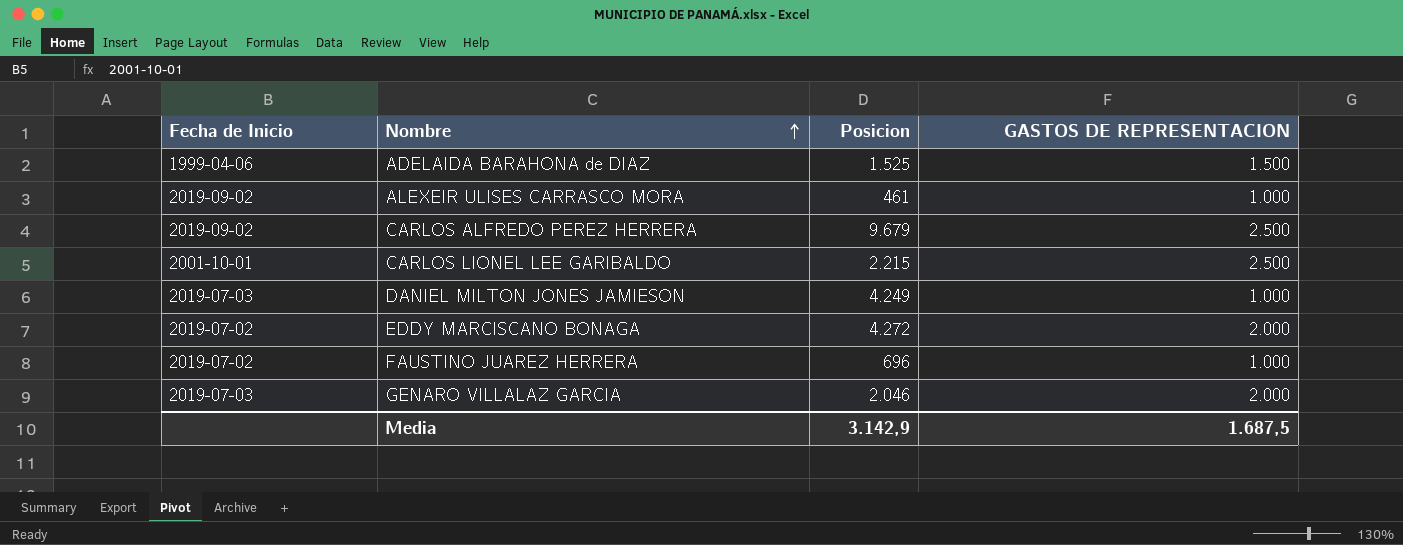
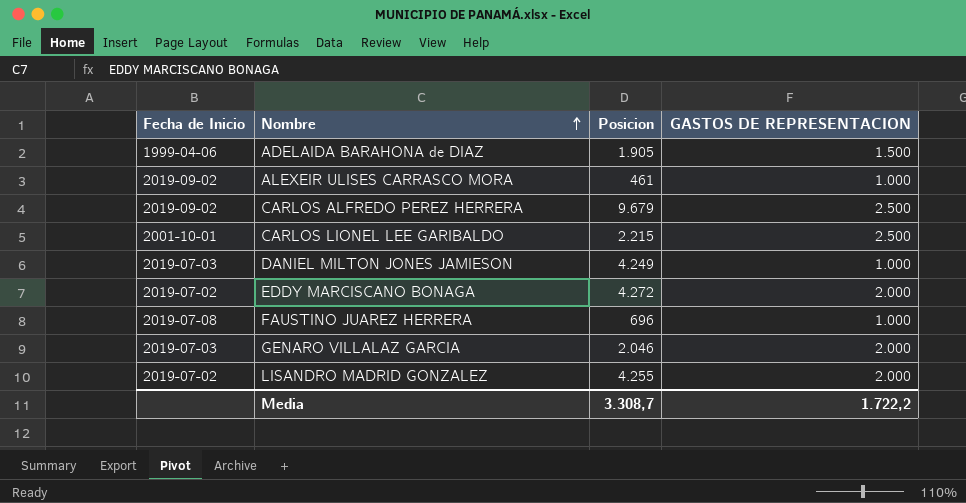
ADELAIDA BARAHONA de DIAZ | Posicion: 1.525 -> 1.905
FAUSTINO JUAREZ HERRERA | Fecha de Inicio: 2019-07-02 -> 2019-07-08
row LISANDRO MADRID GONZALEZ: none -> 2019-07-02 | 4.255 | 2.000
Media | Posicion: 3.142,9 -> 3.308,7
Media | GASTOS DE REPRESENTACION: 1.687,5 -> 1.722,2

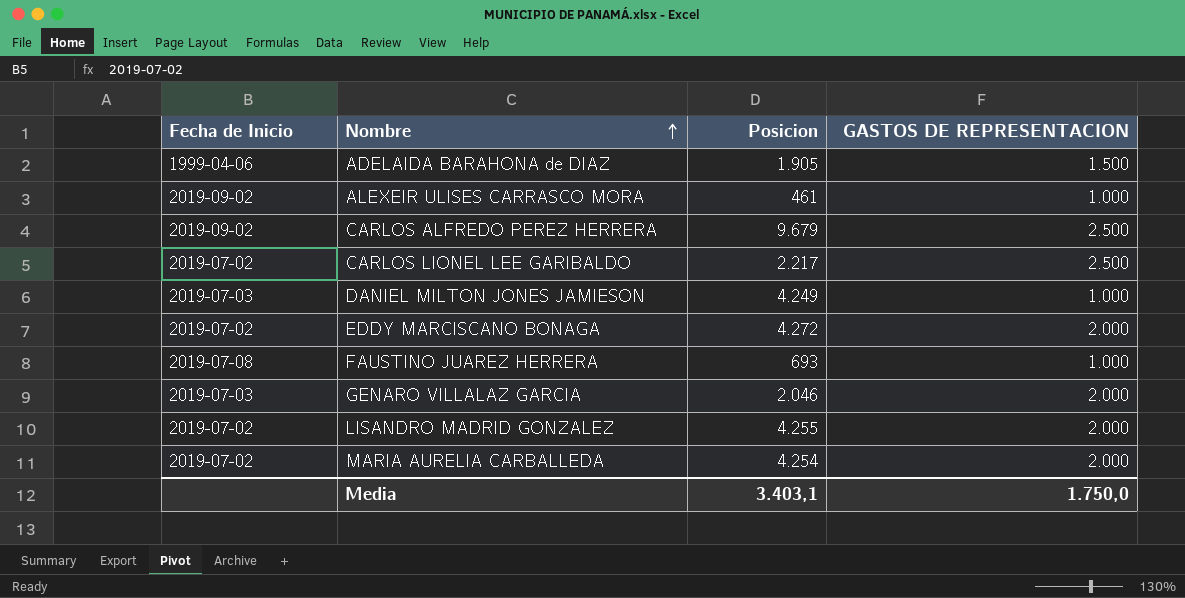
CARLOS LIONEL LEE GARIBALDO | Fecha de Inicio: 2001-10-01 -> 2019-07-02
CARLOS LIONEL LEE GARIBALDO | Posicion: 2.215 -> 2.217
FAUSTINO JUAREZ HERRERA | Posicion: 696 -> 693
row MARIA AURELIA CARBALLEDA: none -> 2019-07-02 | 4.254 | 2.000
Media | Posicion: 3.308,7 -> 3.403,1
Media | GASTOS DE REPRESENTACION: 1.722,2 -> 1.750,0

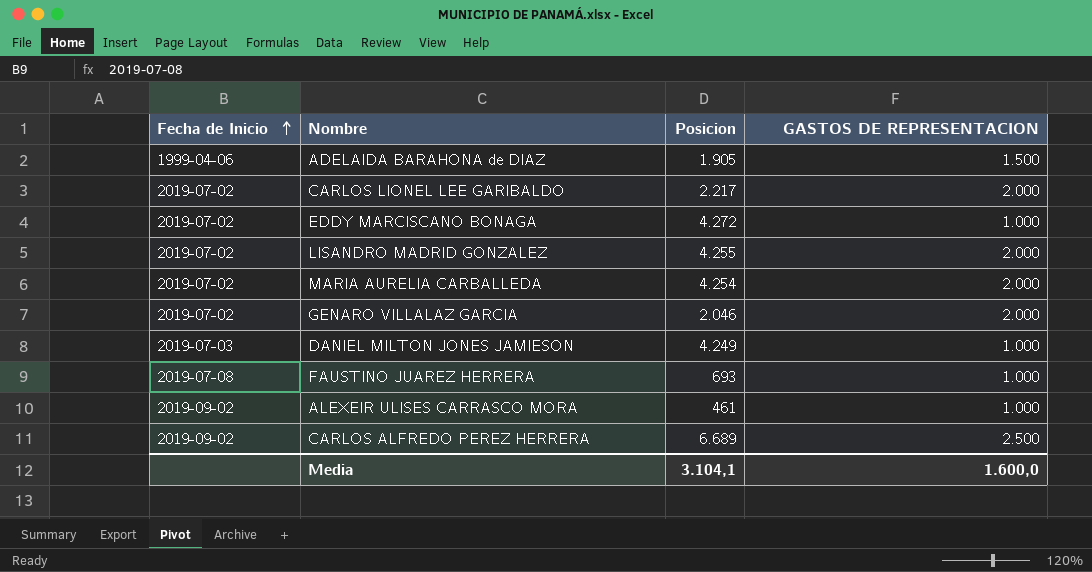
row order: Nombre ascending -> Fecha de Inicio ascending
CARLOS LIONEL LEE GARIBALDO | GASTOS DE REPRESENTACION: 2.500 -> 2.000
EDDY MARCISCANO BONAGA | GASTOS DE REPRESENTACION: 2.000 -> 1.000
GENARO VILLALAZ GARCIA | Fecha de Inicio: 2019-07-03 -> 2019-07-02
CARLOS ALFREDO PEREZ HERRERA | Posicion: 9.679 -> 6.689
Media | Posicion: 3.403,1 -> 3.104,1
Media | GASTOS DE REPRESENTACION: 1.750,0 -> 1.600,0

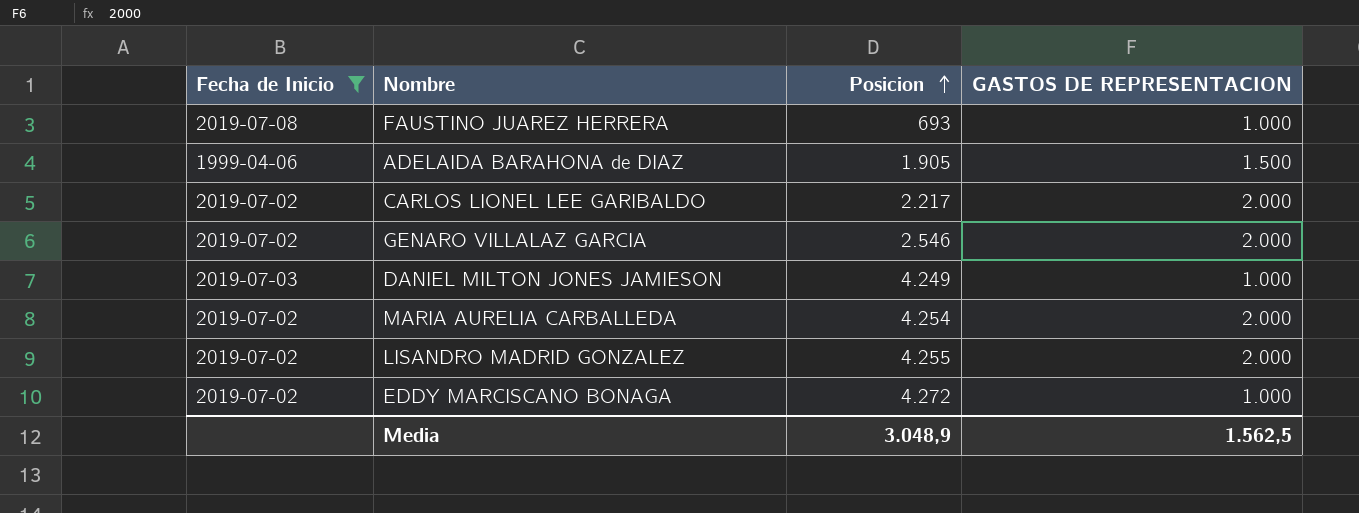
filter: none -> Fecha de Inicio != 2019-09-02
row order: Fecha de Inicio ascending -> Posicion ascending
GENARO VILLALAZ GARCIA | Posicion: 2.046 -> 2.546
Media | Posicion: 3.104,1 -> 3.048,9
Media | GASTOS DE REPRESENTACION: 1.600,0 -> 1.562,5

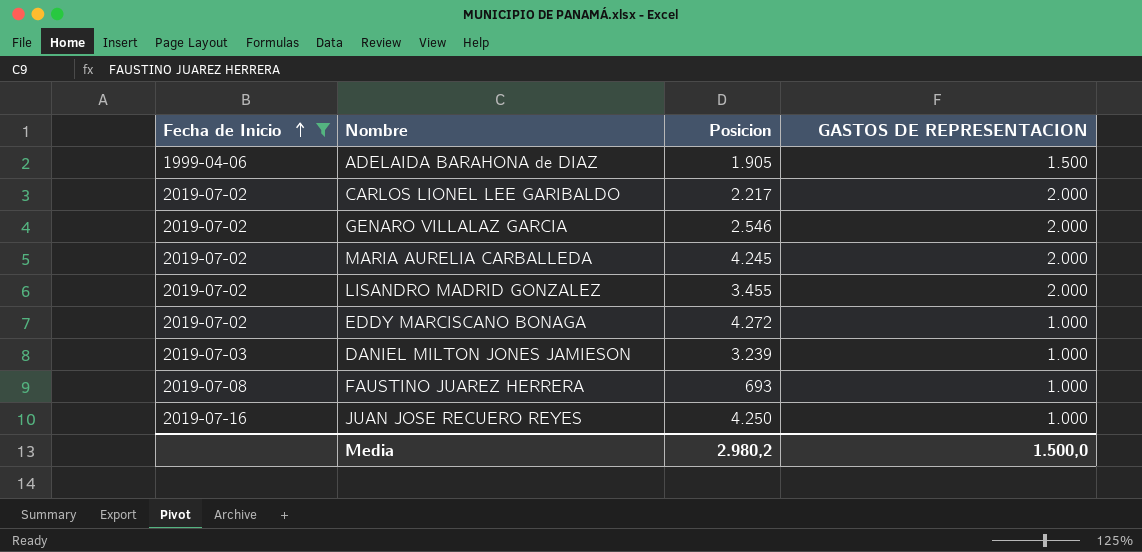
row order: Posicion ascending -> Fecha de Inicio ascending
MARIA AURELIA CARBALLEDA | Posicion: 4.254 -> 4.245
LISANDRO MADRID GONZALEZ | Posicion: 4.255 -> 3.455
DANIEL MILTON JONES JAMIESON | Posicion: 4.249 -> 3.239
row JUAN JOSE RECUERO REYES: none -> 2019-07-16 | 4.250 | 1.000
Media | Posicion: 3.048,9 -> 2.980,2
Media | GASTOS DE REPRESENTACION: 1.562,5 -> 1.500,0

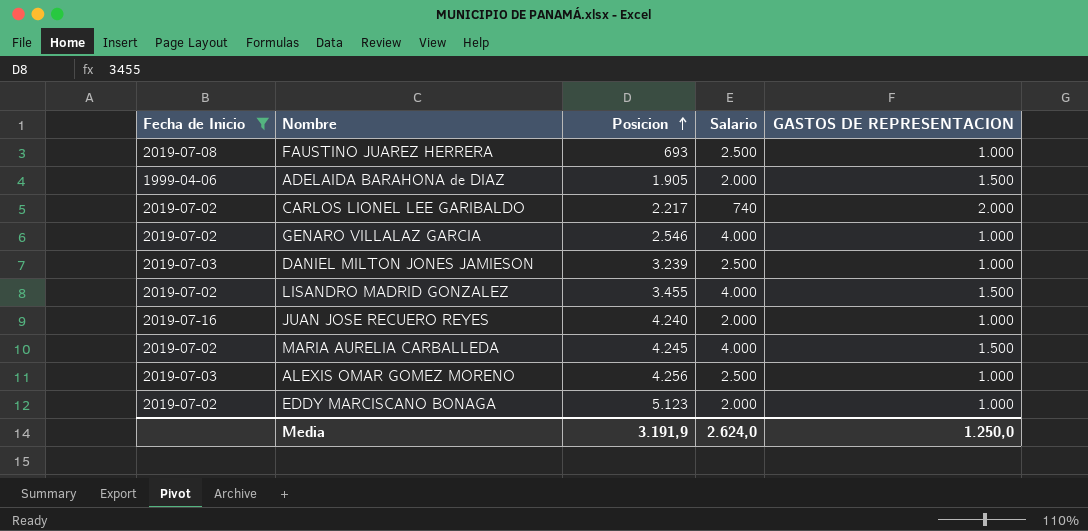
row order: Fecha de Inicio ascending -> Posicion ascending
column Salario | position: none -> 4
GENARO VILLALAZ GARCIA | GASTOS DE REPRESENTACION: 2.000 -> 1.000
LISANDRO MADRID GONZALEZ | GASTOS DE REPRESENTACION: 2.000 -> 1.500
JUAN JOSE RECUERO REYES | Posicion: 4.250 -> 4.240
MARIA AURELIA CARBALLEDA | GASTOS DE REPRESENTACION: 2.000 -> 1.500
row ALEXIS OMAR GOMEZ MORENO: none -> 2019-07-03 | 4.256 | 2.500 | 1.000
EDDY MARCISCANO BONAGA | Posicion: 4.272 -> 5.123
Media | Posicion: 2.980,2 -> 3.191,9
Media | GASTOS DE REPRESENTACION: 1.500,0 -> 1.250,0

